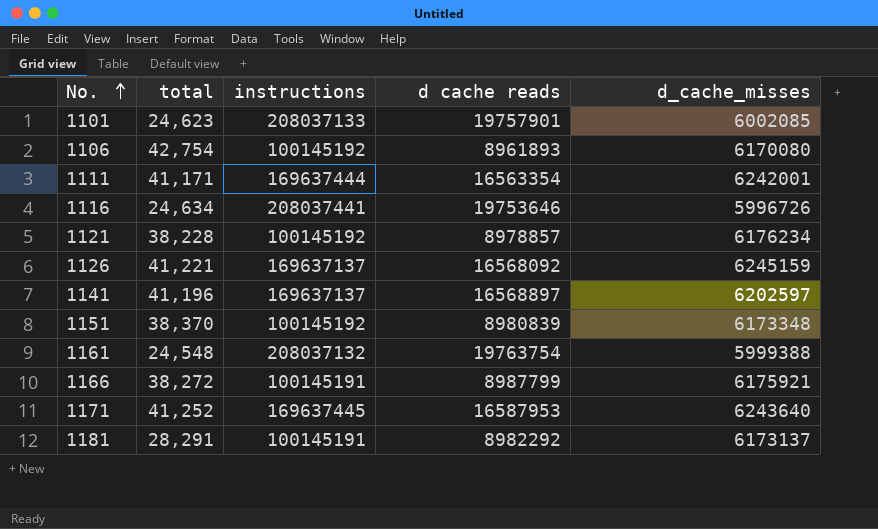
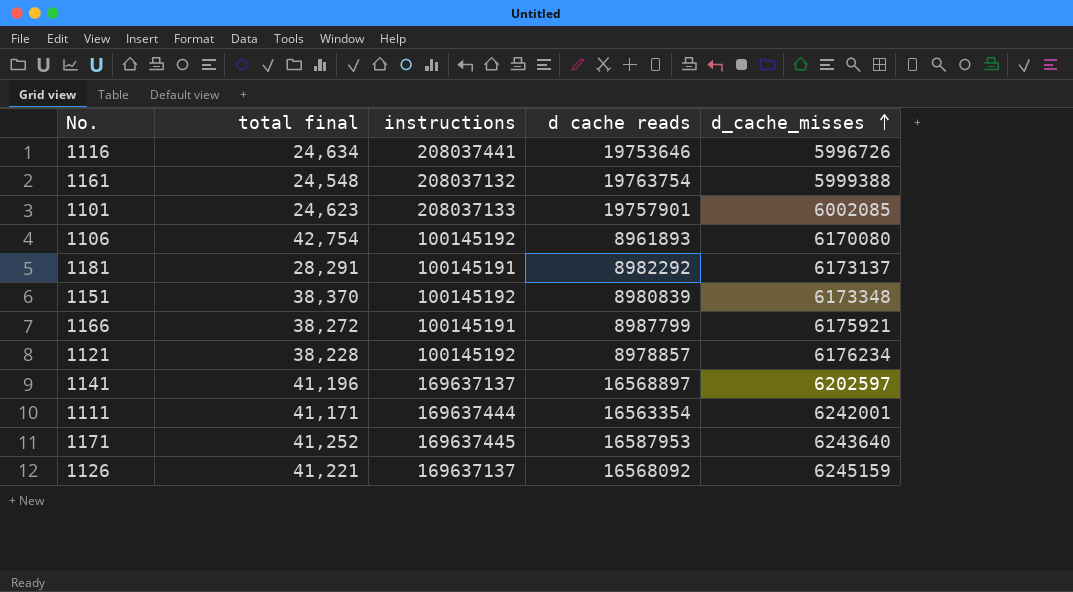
row order: No. ascending -> d_cache_misses ascending
column name: total -> total final

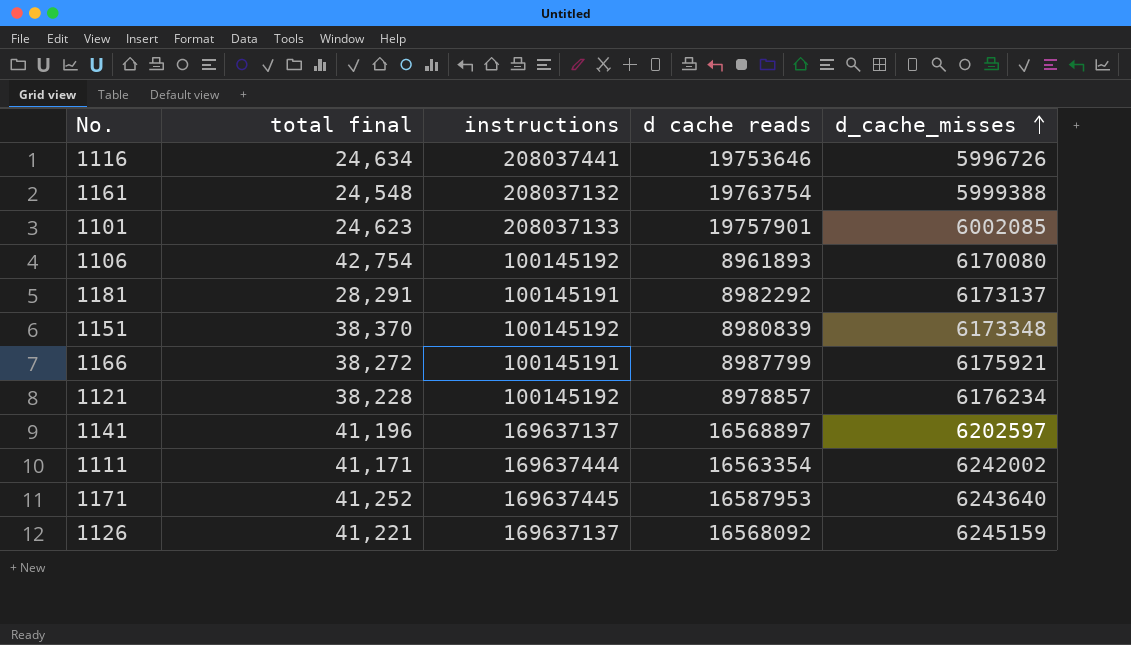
1111 | d_cache_misses: 6242001 -> 6242002

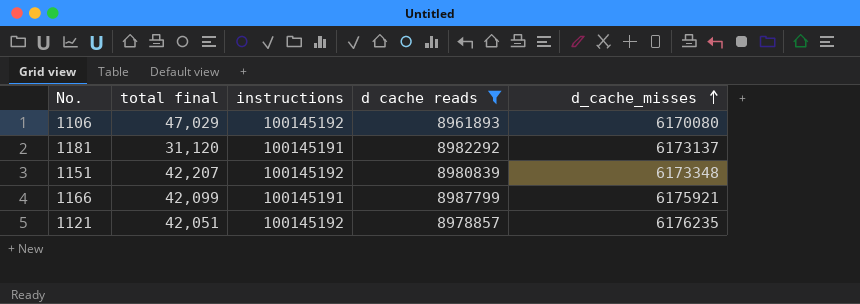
filter: none -> d cache reads <= 8987799
1106 | total final: 42,754 -> 47,029
1181 | total final: 28,291 -> 31,120
1151 | total final: 38,370 -> 42,207
1166 | total final: 38,272 -> 42,099
1121 | total final: 38,228 -> 42,051
1121 | d_cache_misses: 6176234 -> 6176235

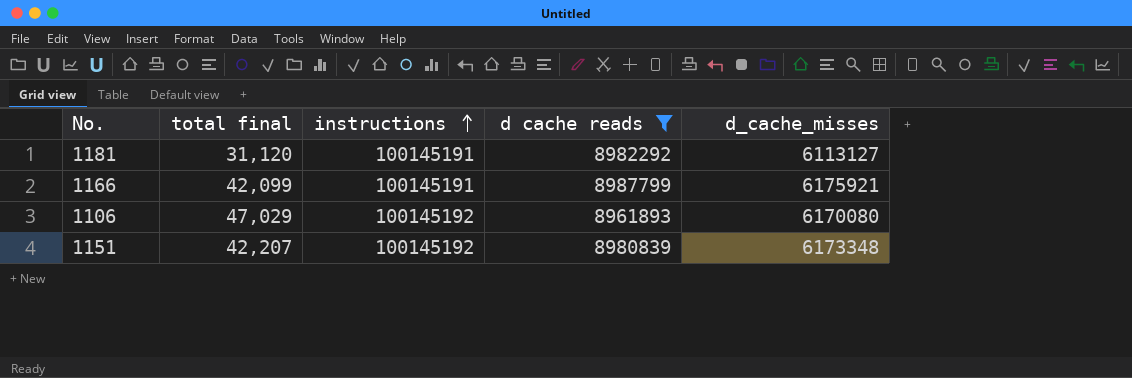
row order: d_cache_misses ascending -> instructions ascending
row 1121: 42,051 | 100145192 | 8978857 | 6176235 -> none
1181 | d_cache_misses: 6173137 -> 6113127

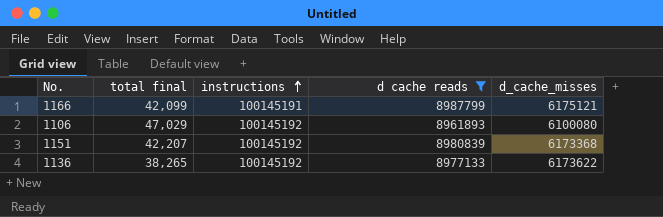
row 1181: 31,120 | 100145191 | 8982292 | 6113127 -> none
1166 | d_cache_misses: 6175921 -> 6175121
1106 | d_cache_misses: 6170080 -> 6100080
1151 | d_cache_misses: 6173348 -> 6173368
row 1136: none -> 38,265 | 100145192 | 8977133 | 6173622

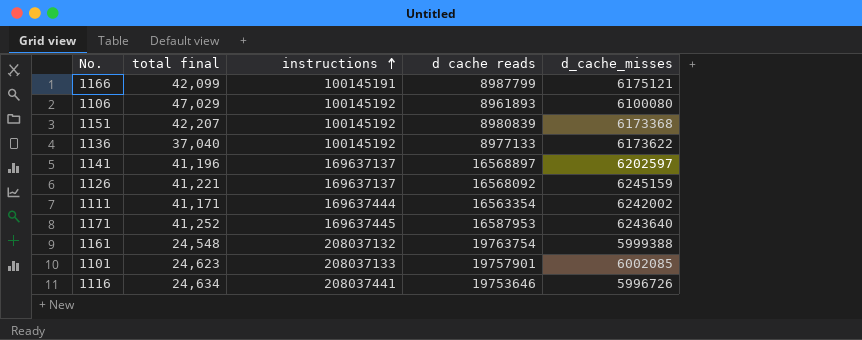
filter: d cache reads <= 8987799 -> none
1136 | total final: 38,265 -> 37,040

